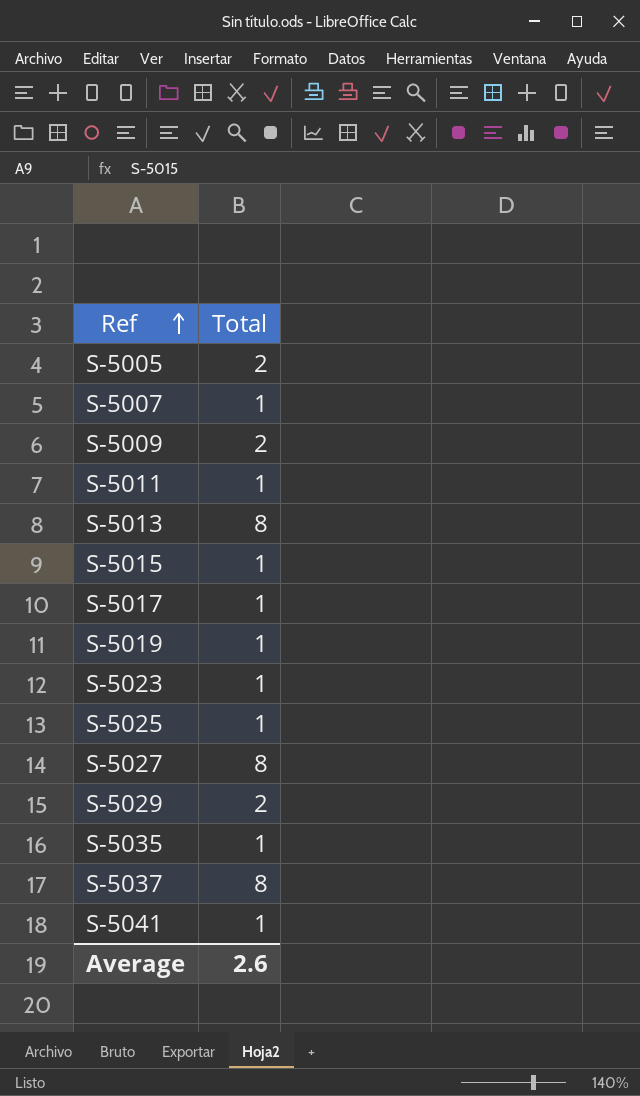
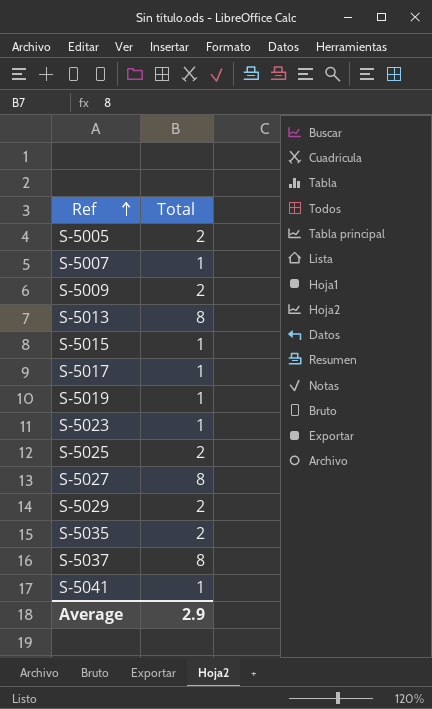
row S-5011: 1 -> none
S-5025 | Total: 1 -> 2
S-5035 | Total: 1 -> 2
Average | Total: 2.6 -> 2.9

